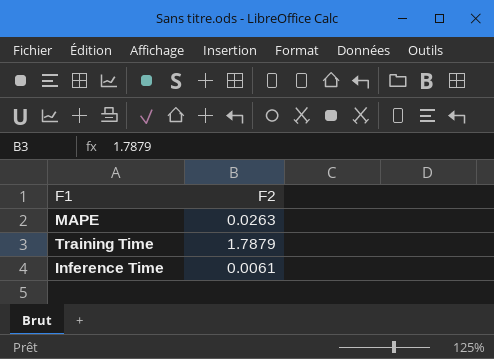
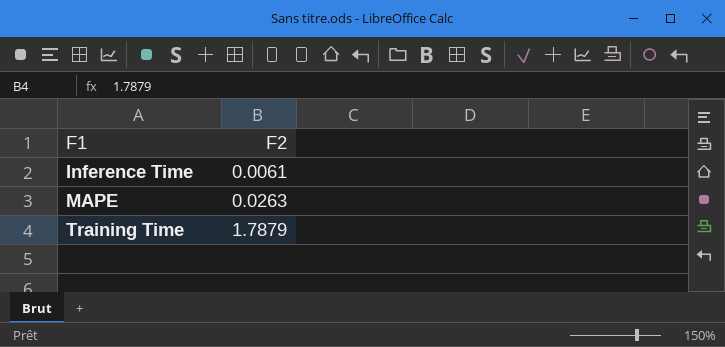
row order: none -> F1 ascending

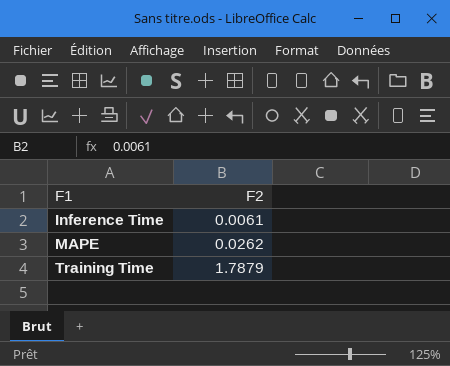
MAPE | F2: 0.0263 -> 0.0262

